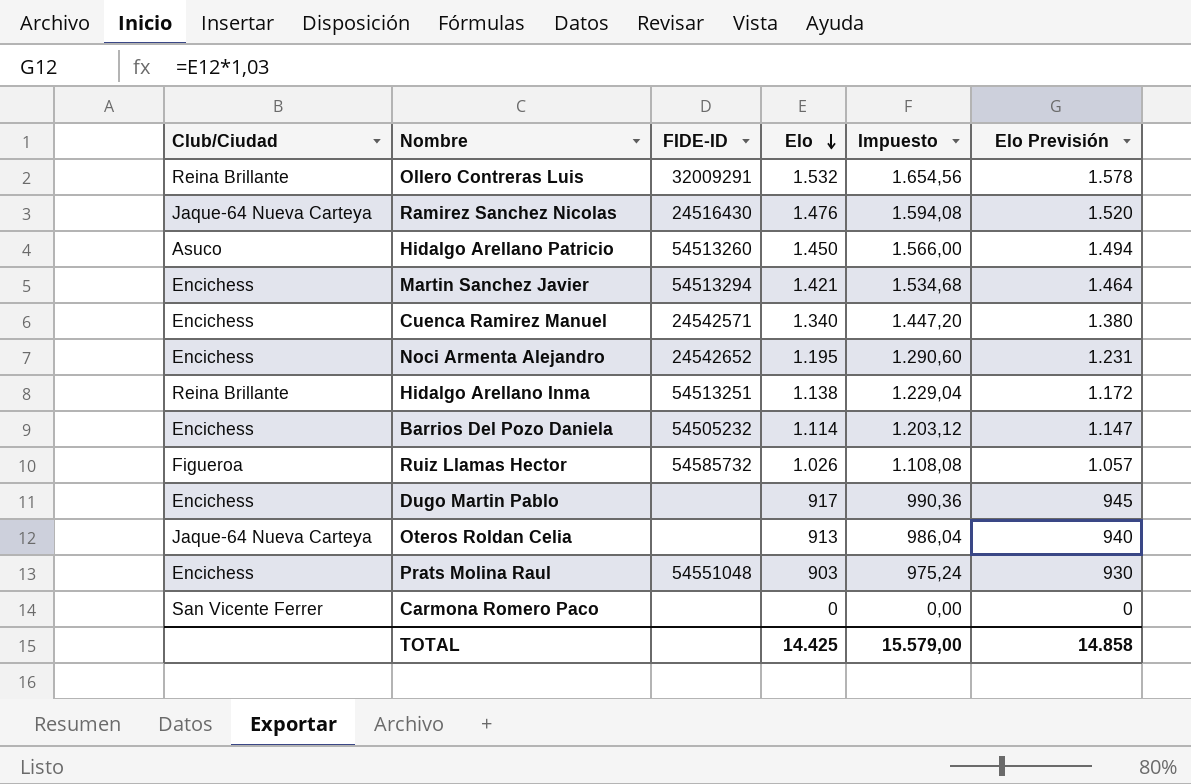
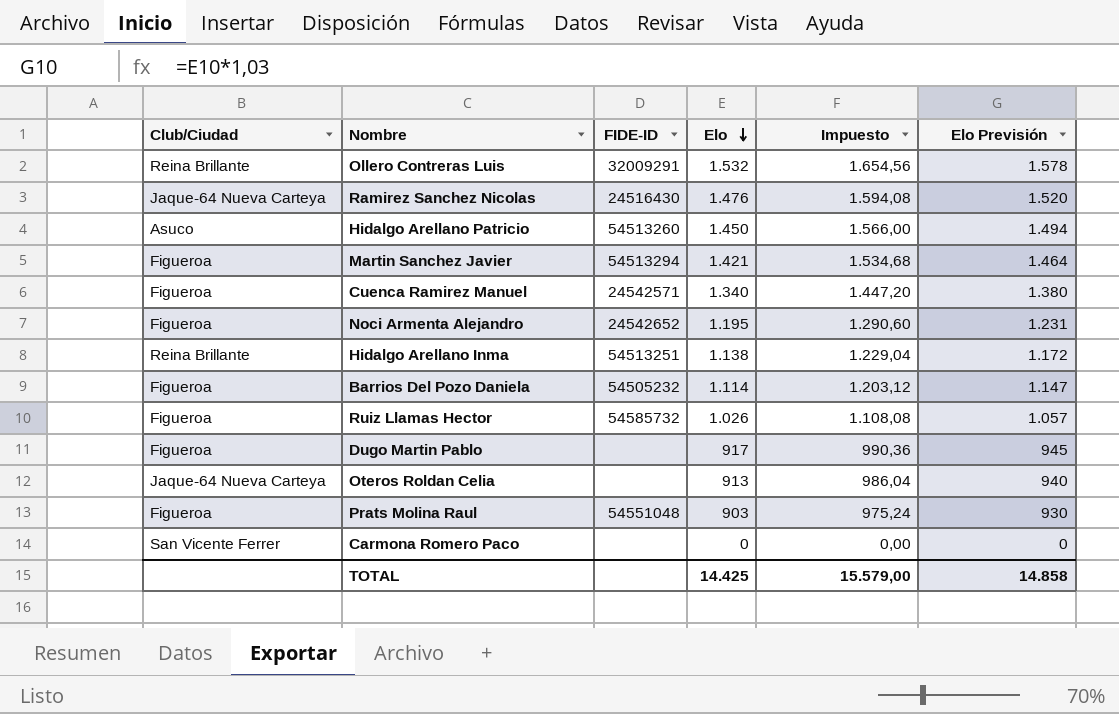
Martin Sanchez Javier | Club/Ciudad: Encichess -> Figueroa
Cuenca Ramirez Manuel | Club/Ciudad: Encichess -> Figueroa
Noci Armenta Alejandro | Club/Ciudad: Encichess -> Figueroa
Barrios Del Pozo Daniela | Club/Ciudad: Encichess -> Figueroa
Dugo Martin Pablo | Club/Ciudad: Encichess -> Figueroa
Prats Molina Raul | Club/Ciudad: Encichess -> Figueroa

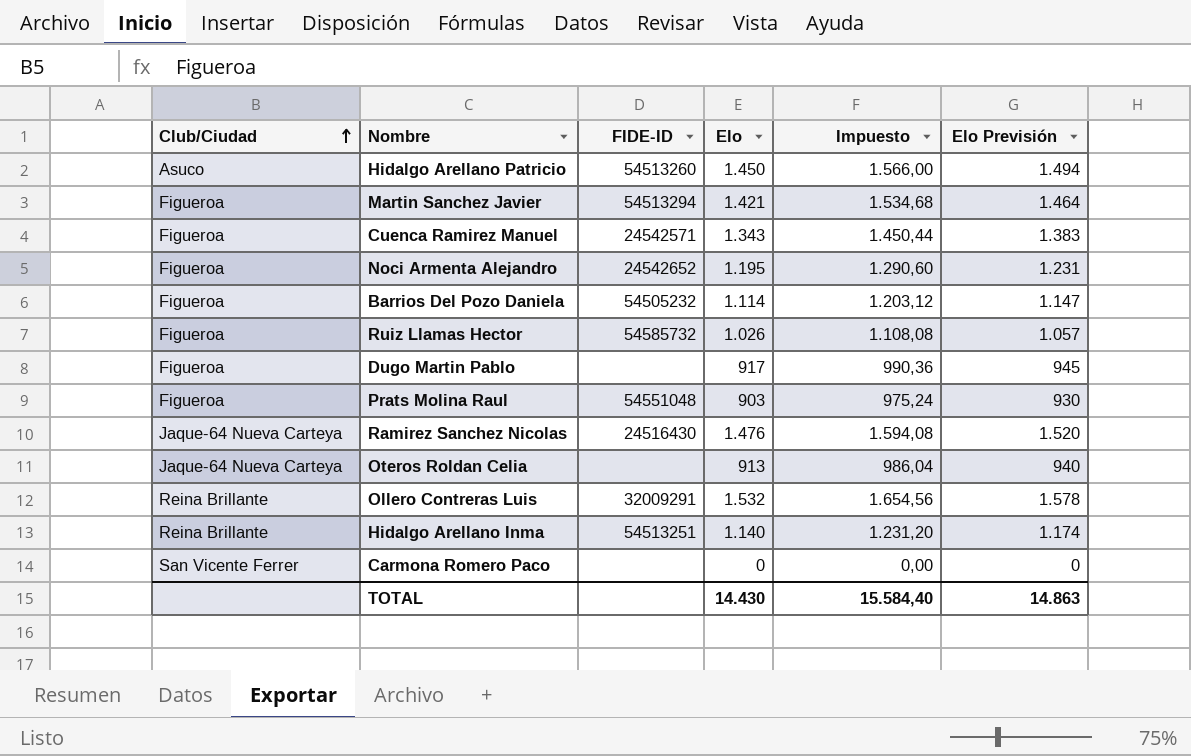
row order: Elo descending -> Club/Ciudad ascending
Cuenca Ramirez Manuel | Elo: 1.340 -> 1.343
Cuenca Ramirez Manuel | Impuesto: 1.447,20 -> 1.450,44
Cuenca Ramirez Manuel | Elo Previsión: 1.380 -> 1.383
Hidalgo Arellano Inma | Elo: 1.138 -> 1.140
Hidalgo Arellano Inma | Impuesto: 1.229,04 -> 1.231,20
Hidalgo Arellano Inma | Elo Previsión: 1.172 -> 1.174
TOTAL | Elo: 14.425 -> 14.430
TOTAL | Impuesto: 15.579,00 -> 15.584,40
TOTAL | Elo Previsión: 14.858 -> 14.863

